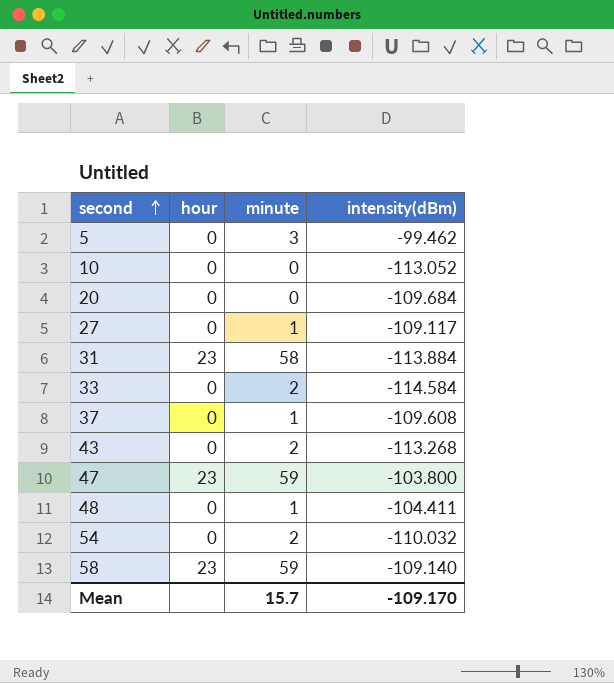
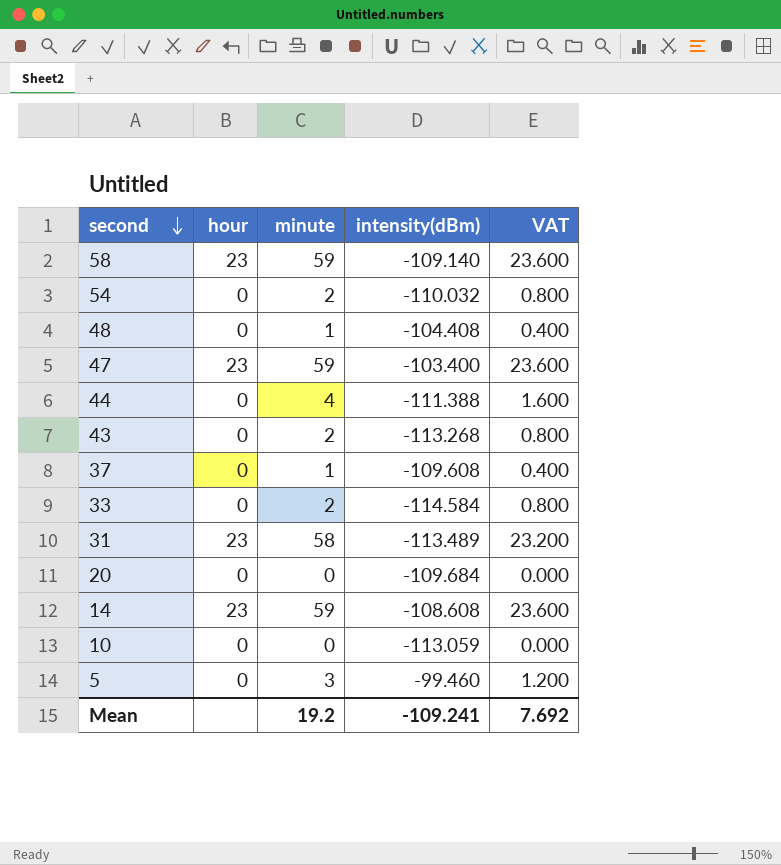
row order: second ascending -> second descending
column VAT | formula: none -> [minute] * 0.4
row 27: 0 | 1 | -109.117 -> none
48 | intensity(dBm): -104.411 -> -104.408
47 | intensity(dBm): -103.800 -> -103.400
row 44: none -> 0 | 4 | -111.388 | 1.600
31 | intensity(dBm): -113.884 -> -113.489
row 14: none -> 23 | 59 | -108.608 | 23.600
10 | intensity(dBm): -113.052 -> -113.059
5 | intensity(dBm): -99.462 -> -99.460
Mean | minute: 15.7 -> 19.2
Mean | intensity(dBm): -109.170 -> -109.241

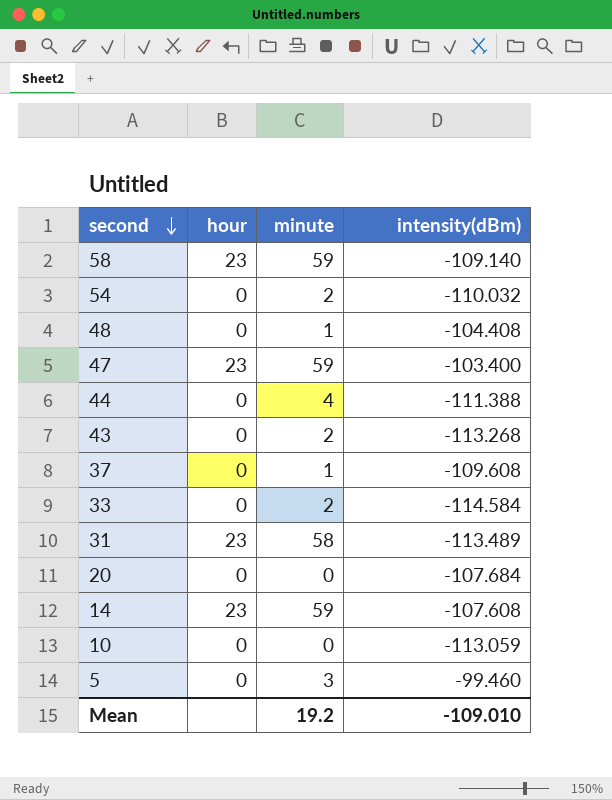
column VAT | formula: [minute] * 0.4 -> none
20 | intensity(dBm): -109.684 -> -107.684
14 | intensity(dBm): -108.608 -> -107.608
Mean | intensity(dBm): -109.241 -> -109.010

